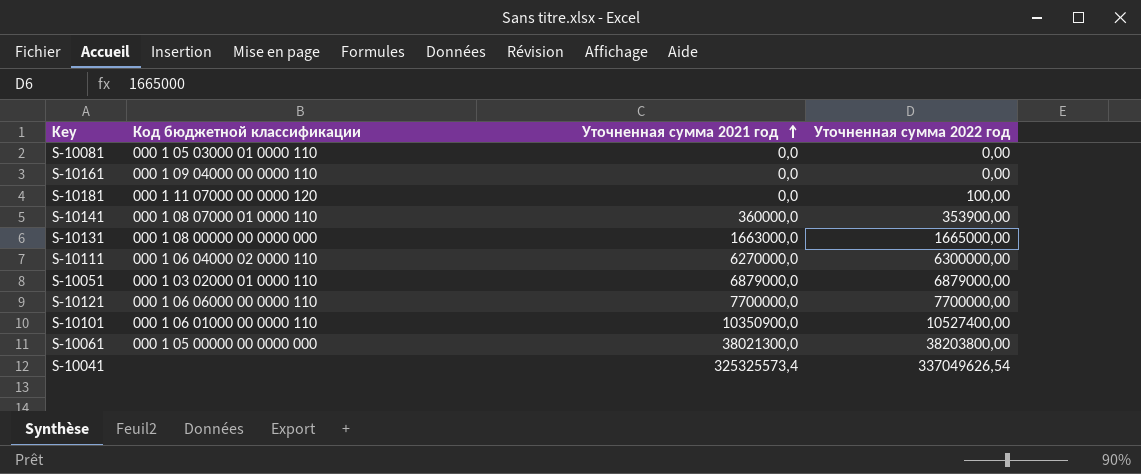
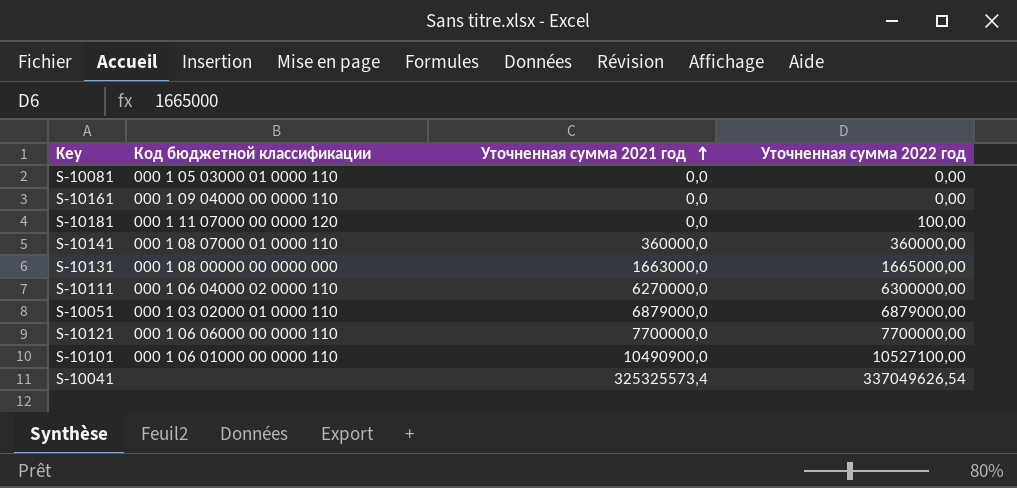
row S-10061: 000 1 05 00000 00 0000 000 | 38021300,0 | 38203800,00 -> none
S-10141 | Уточненная сумма 2022 год: 353900,00 -> 360000,00
S-10101 | Уточненная сумма 2021 год: 10350900,0 -> 10490900,0
S-10101 | Уточненная сумма 2022 год: 10527400,00 -> 10527100,00

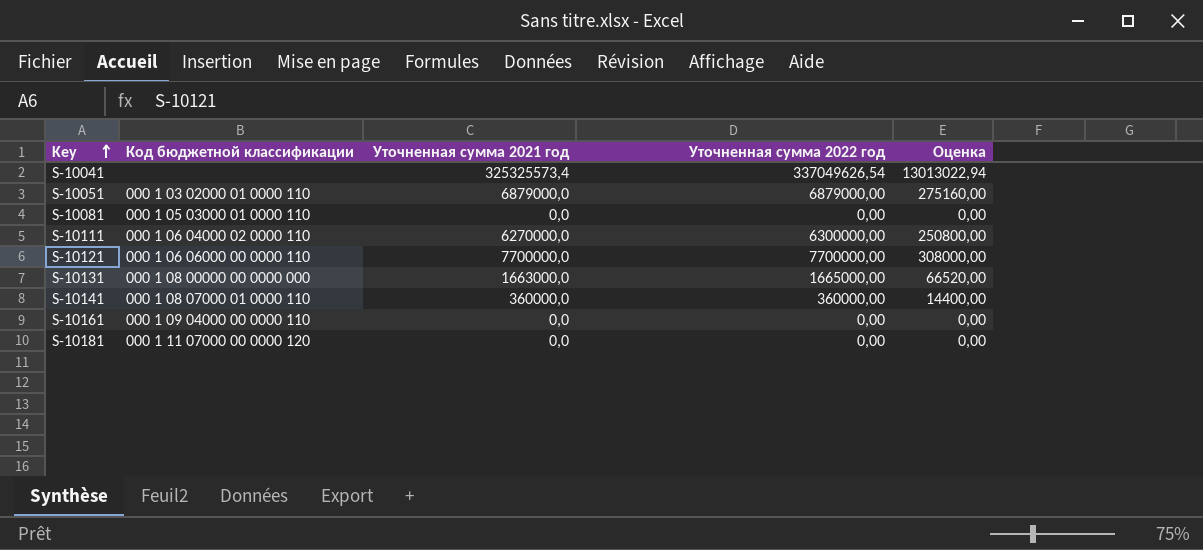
row order: Уточненная сумма 2021 год ascending -> Key ascending
column Оценка | formula: none -> [Уточненная сумма 2021 год] * 0,04
row S-10101: 000 1 06 01000 00 0000 110 | 10490900,0 | 10527100,00 -> none
S-10181 | Уточненная сумма 2022 год: 100,00 -> 0,00

